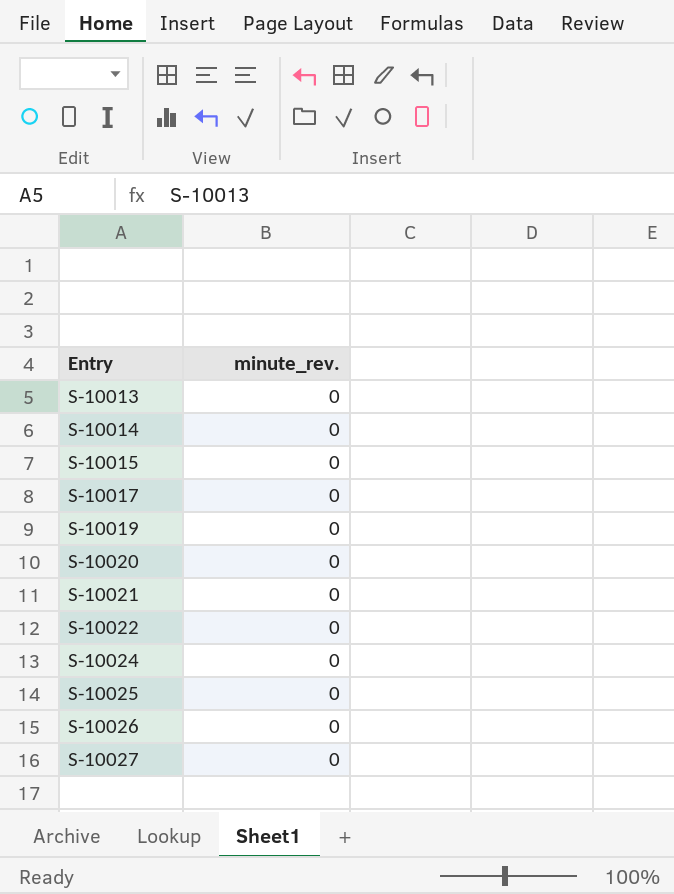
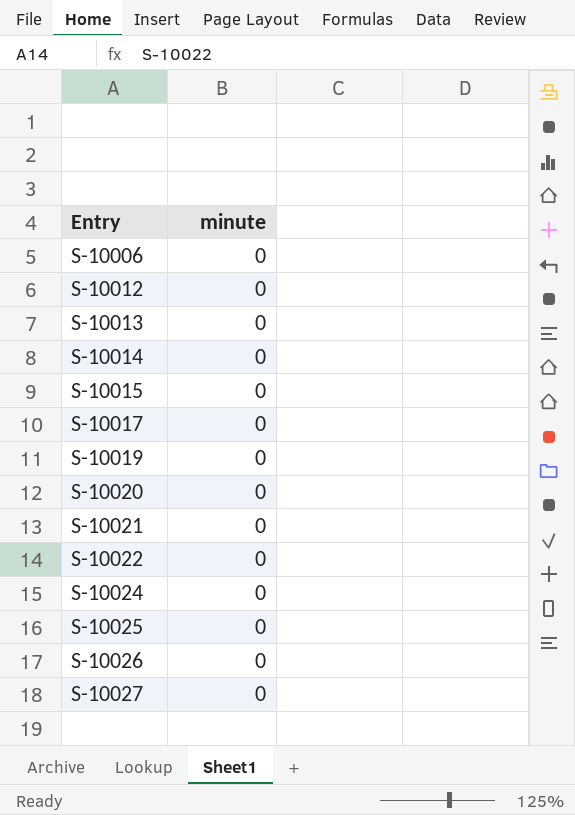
column name: minute_rev. -> minute
row S-10006: none -> 0
row S-10012: none -> 0

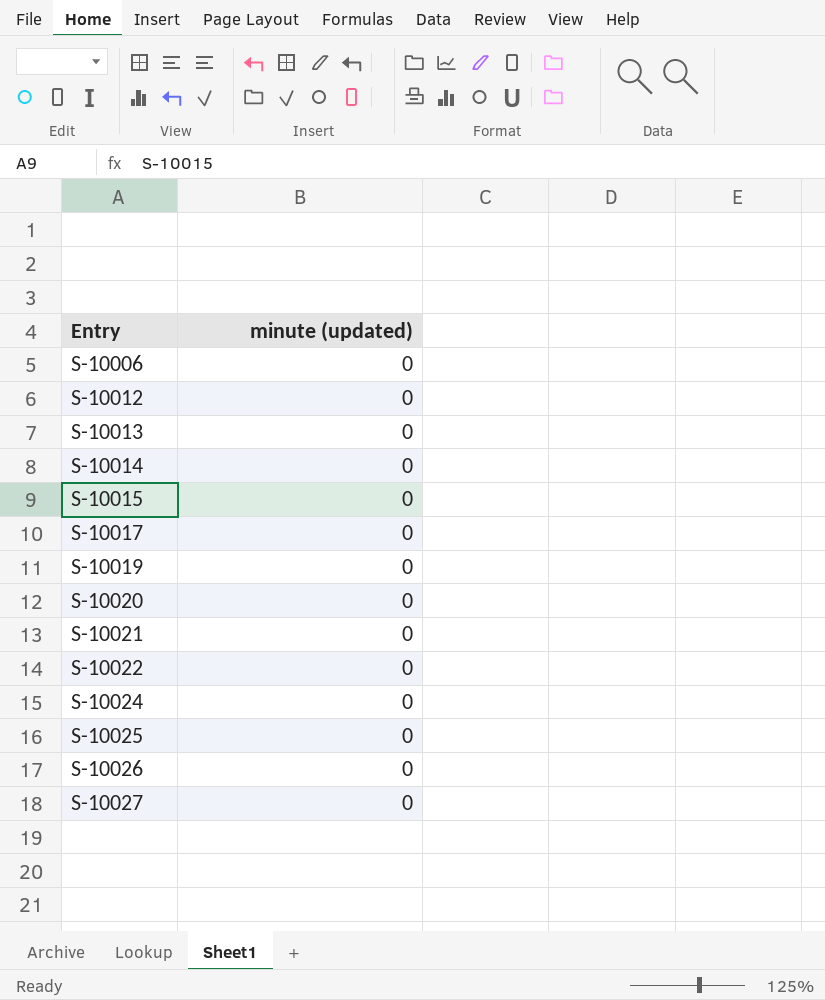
column name: minute -> minute (updated)

